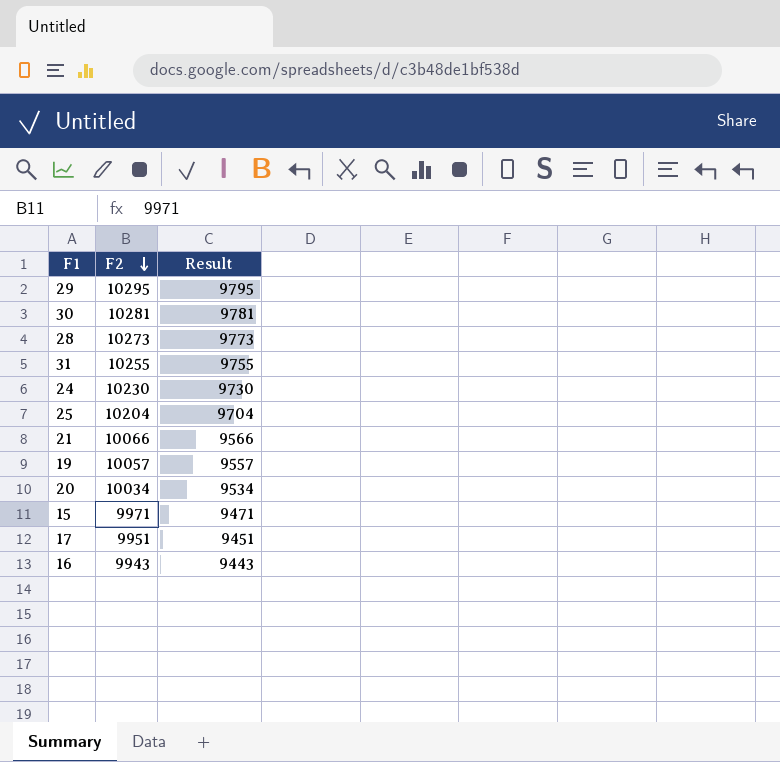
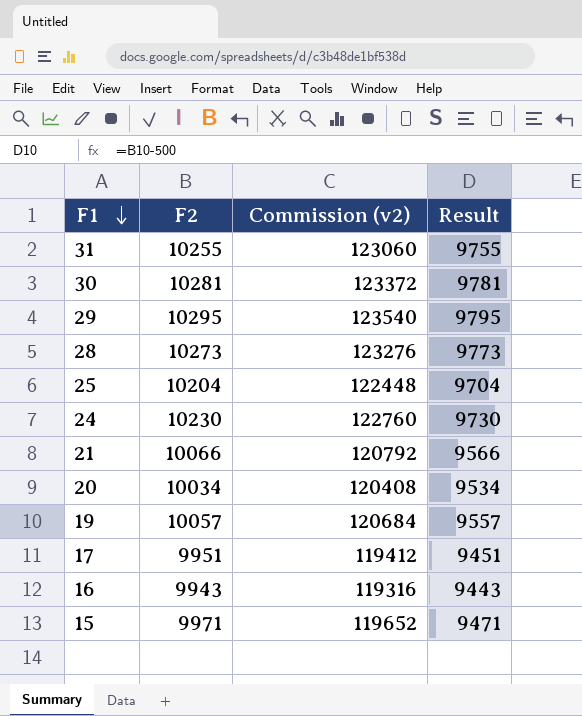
row order: F2 descending -> F1 descending
column Commission (v2) | formula: none -> [F2] * 12

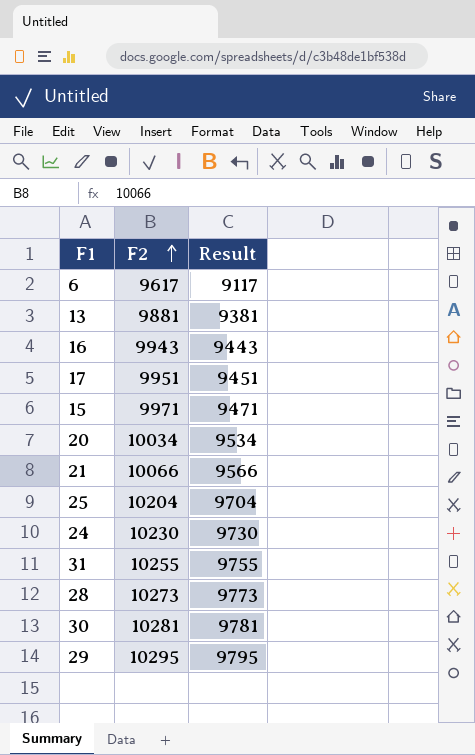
row order: F1 descending -> F2 ascending
column Commission (v2) | formula: [F2] * 12 -> none
row 19: 10057 | 120684 | 9557 -> none
row 6: none -> 9617 | 9117
row 13: none -> 9881 | 9381

